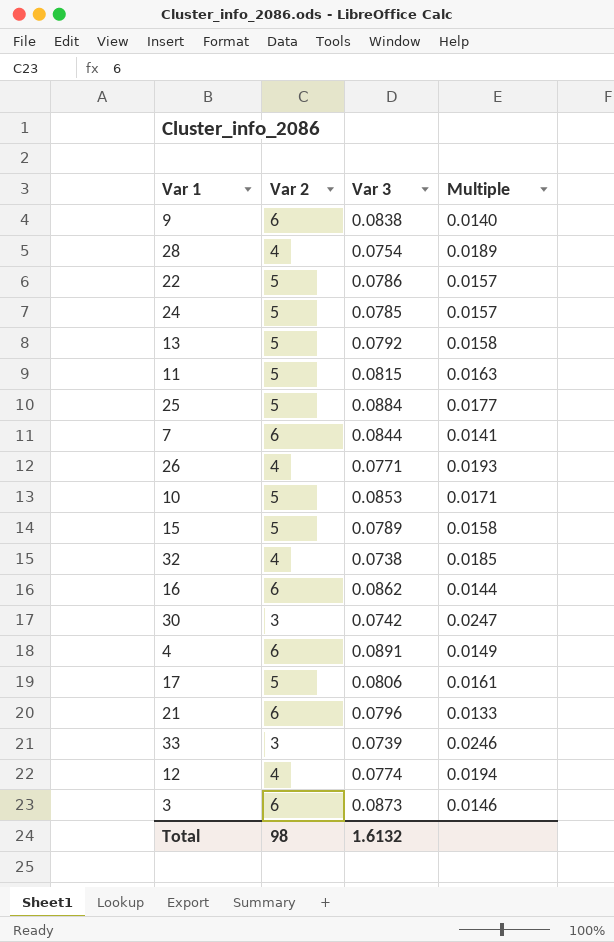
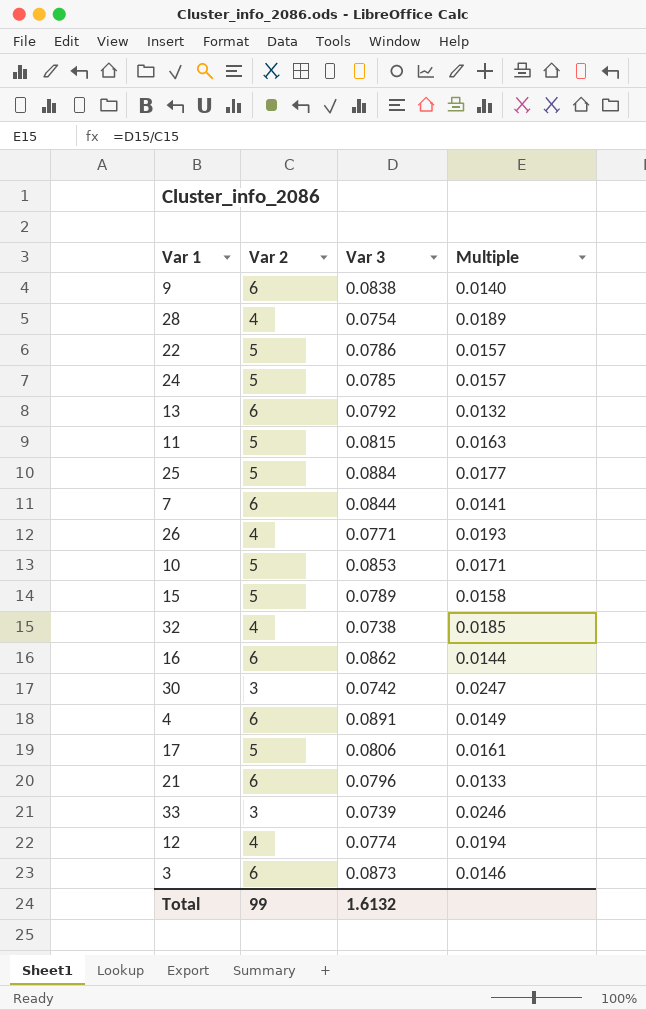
13 | Var 2: 5 -> 6
13 | Multiple: 0.0158 -> 0.0132
Total | Var 2: 98 -> 99

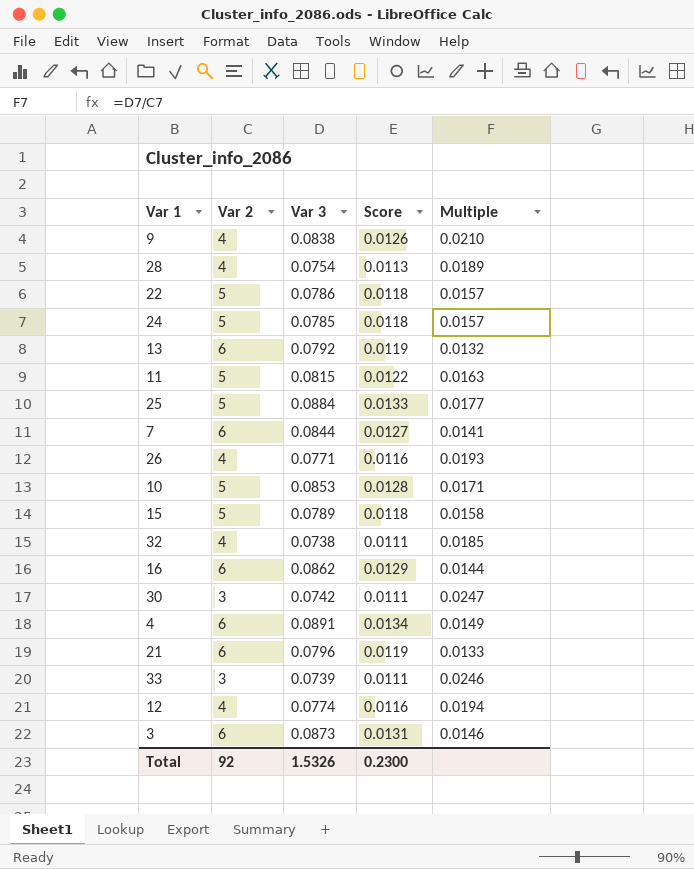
column Score | formula: none -> [Var 3] * 0.15
row 17: 5 | 0.0806 | 0.0161 -> none
9 | Var 2: 6 -> 4
9 | Multiple: 0.0140 -> 0.0210
Total | Var 2: 99 -> 92
Total | Var 3: 1.6132 -> 1.5326

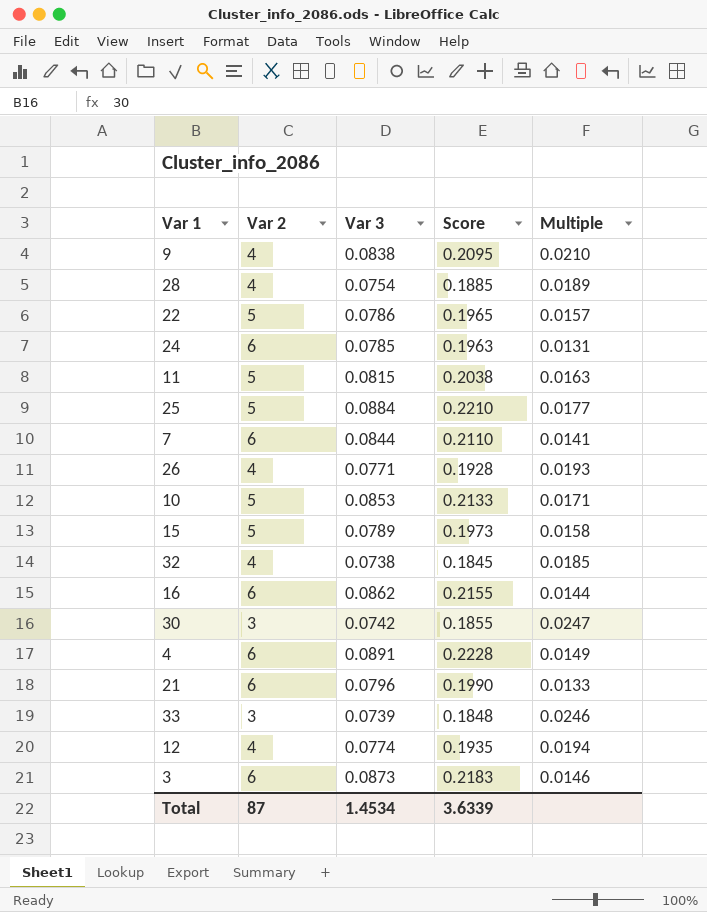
column Score | formula: [Var 3] * 0.15 -> [Var 3] * 2.5
row 13: 6 | 0.0792 | 0.0119 | 0.0132 -> none
24 | Var 2: 5 -> 6
24 | Multiple: 0.0157 -> 0.0131
Total | Var 2: 92 -> 87
Total | Var 3: 1.5326 -> 1.4534
Total | Score: 0.2300 -> 3.6339

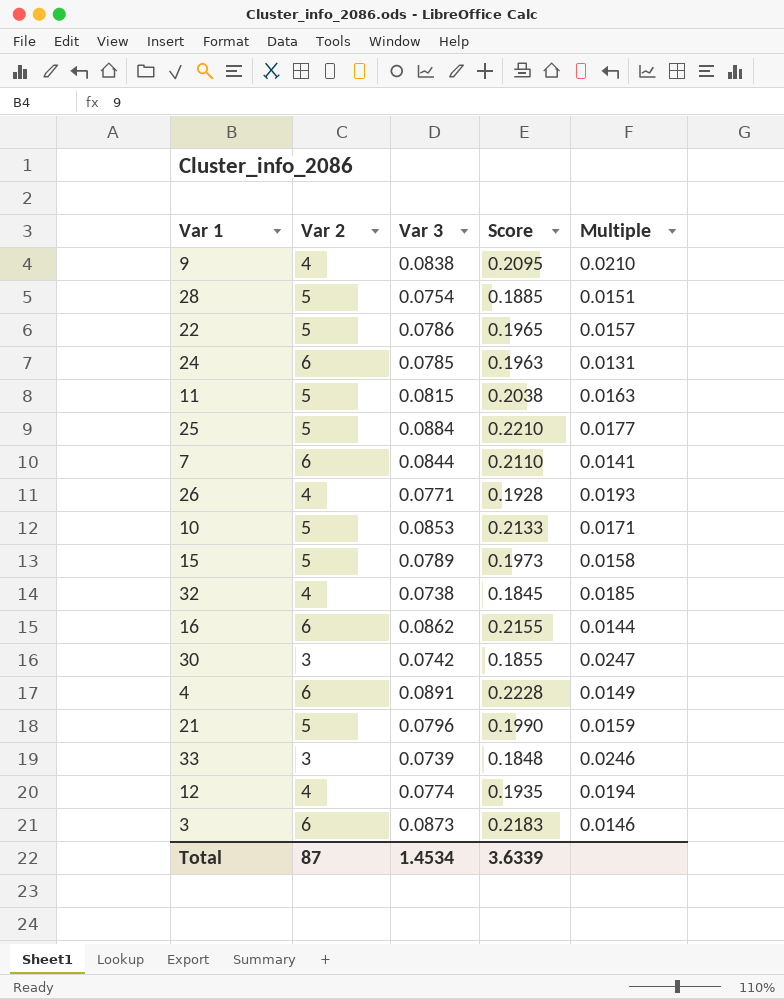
28 | Var 2: 4 -> 5
28 | Multiple: 0.0189 -> 0.0151
21 | Var 2: 6 -> 5
21 | Multiple: 0.0133 -> 0.0159

